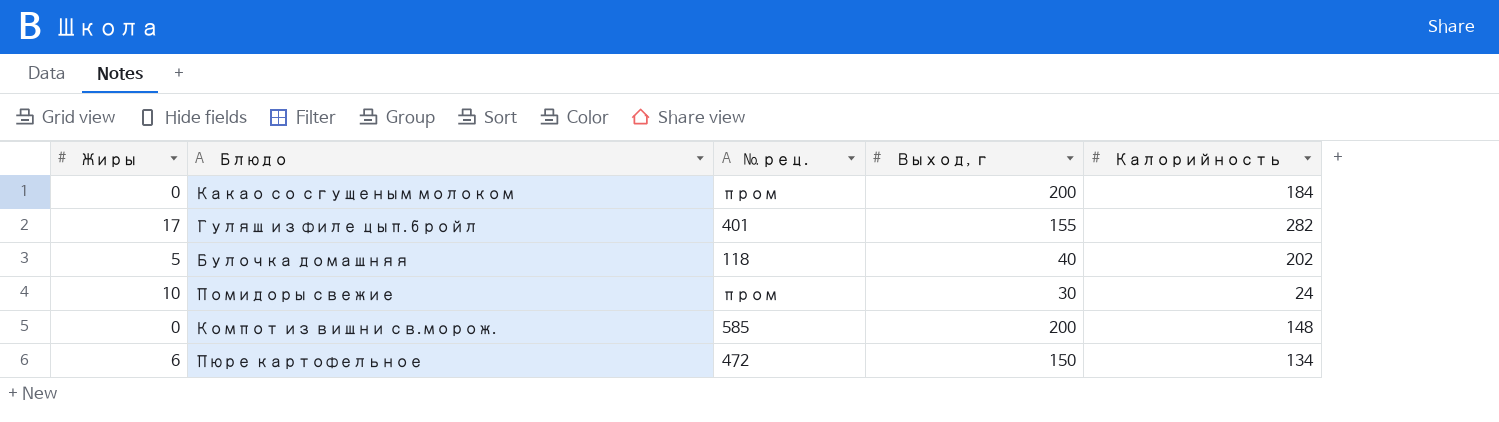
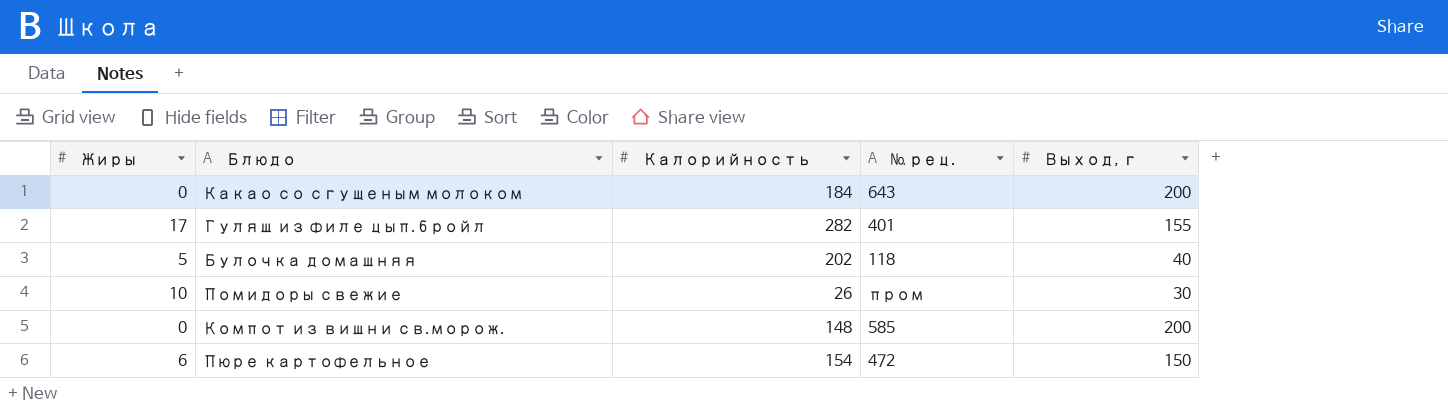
column Калорийность | position: 5 -> 3
Какао со сгущеным молоком | № рец.: пром -> 643
Помидоры свежие | Калорийность: 24 -> 26
Пюре картофельное | Калорийность: 134 -> 154

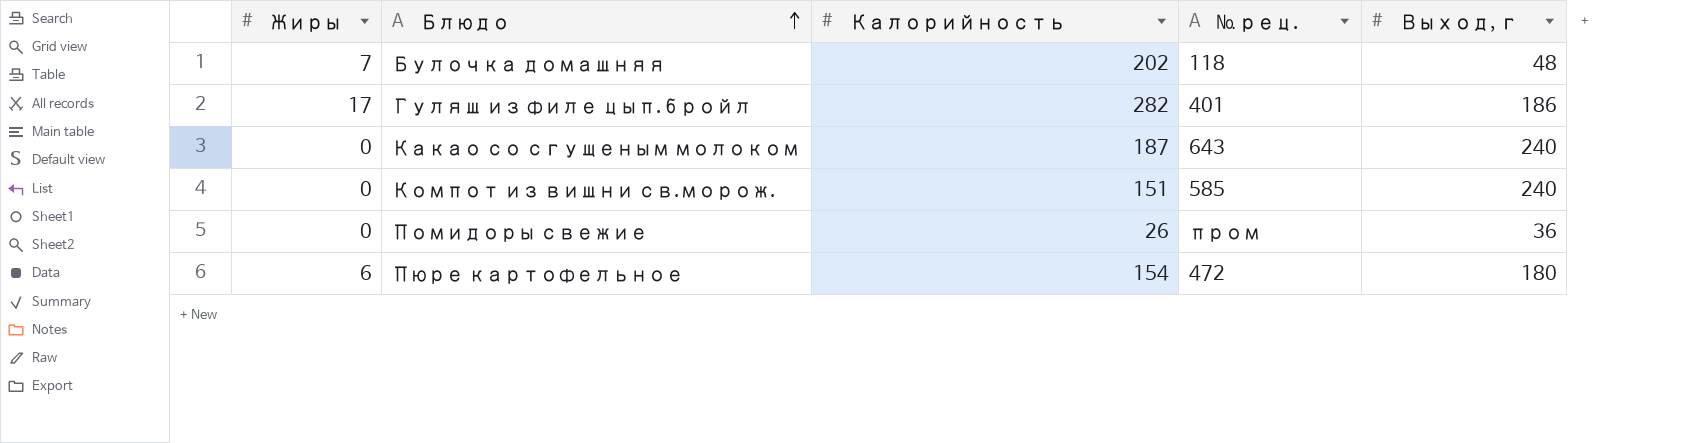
row order: none -> Блюдо ascending
Булочка домашняя | Жиры: 5 -> 7
Булочка домашняя | Выход, г: 40 -> 48
Гуляш из филе цып.бройл | Выход, г: 155 -> 186
Какао со сгущеным молоком | Калорийность: 184 -> 187
Какао со сгущеным молоком | Выход, г: 200 -> 240
Компот из вишни св.морож. | Калорийность: 148 -> 151
Компот из вишни св.морож. | Выход, г: 200 -> 240
Помидоры свежие | Жиры: 10 -> 0
Помидоры свежие | Выход, г: 30 -> 36
Пюре картофельное | Выход, г: 150 -> 180

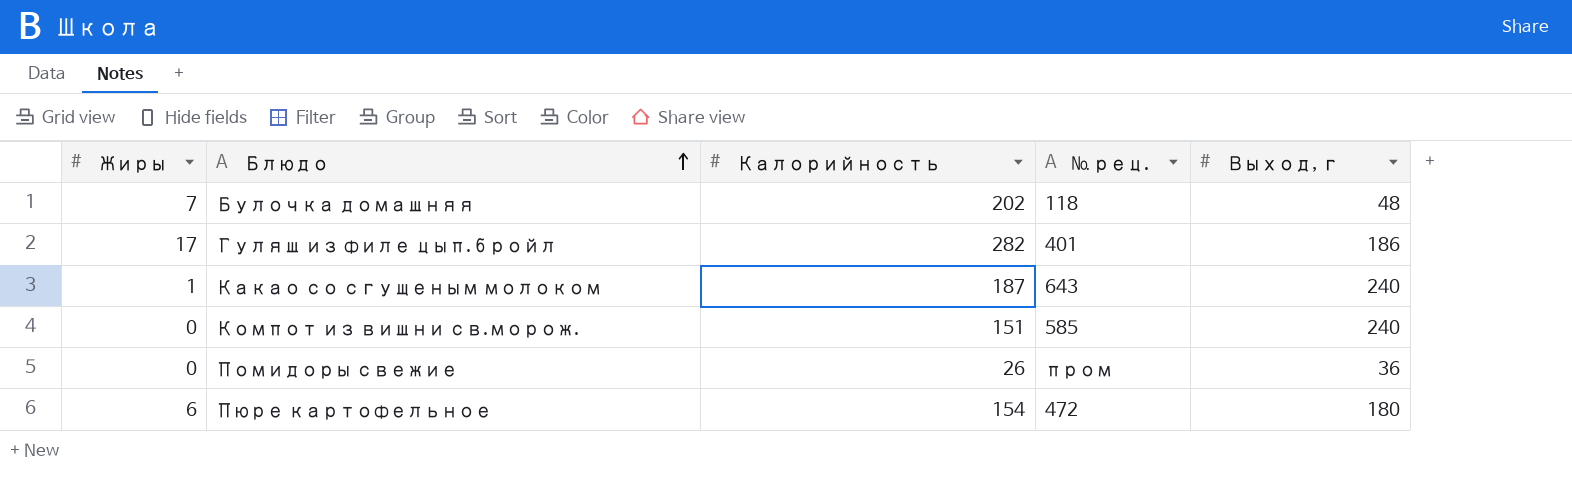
Какао со сгущеным молоком | Жиры: 0 -> 1

